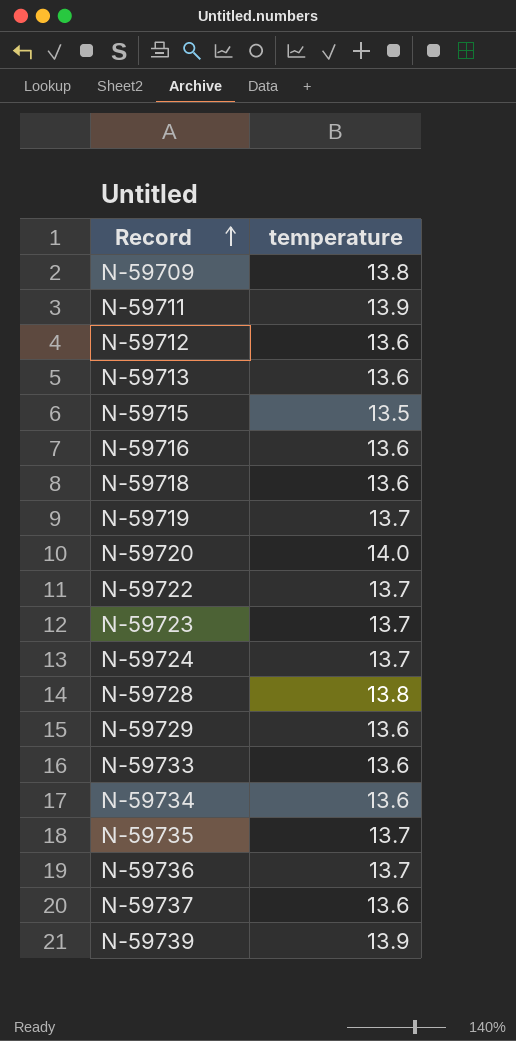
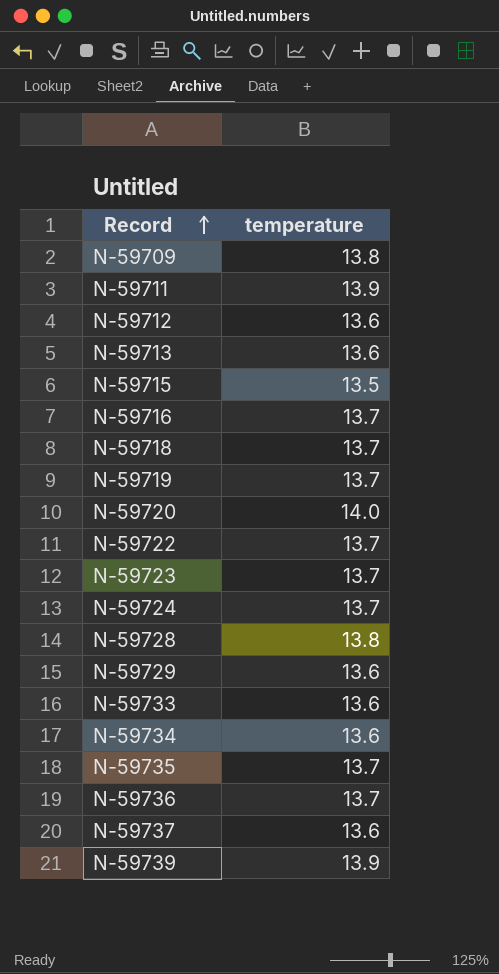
N-59716 | temperature: 13.6 -> 13.7
N-59718 | temperature: 13.6 -> 13.7

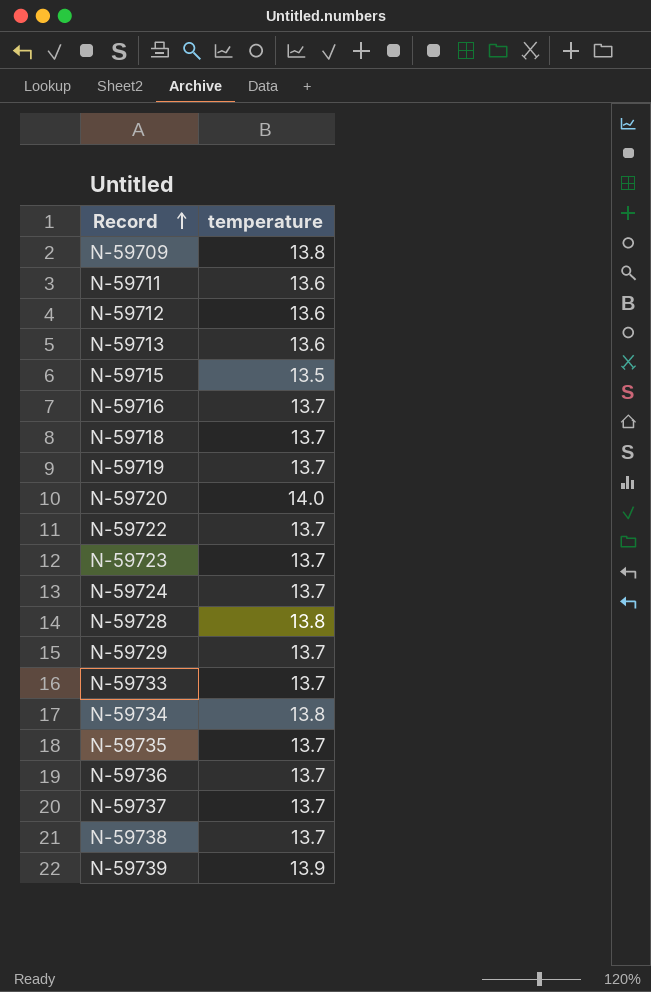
N-59711 | temperature: 13.9 -> 13.6
N-59729 | temperature: 13.6 -> 13.7
N-59733 | temperature: 13.6 -> 13.7
N-59734 | temperature: 13.6 -> 13.8
N-59737 | temperature: 13.6 -> 13.7
row N-59738: none -> 13.7

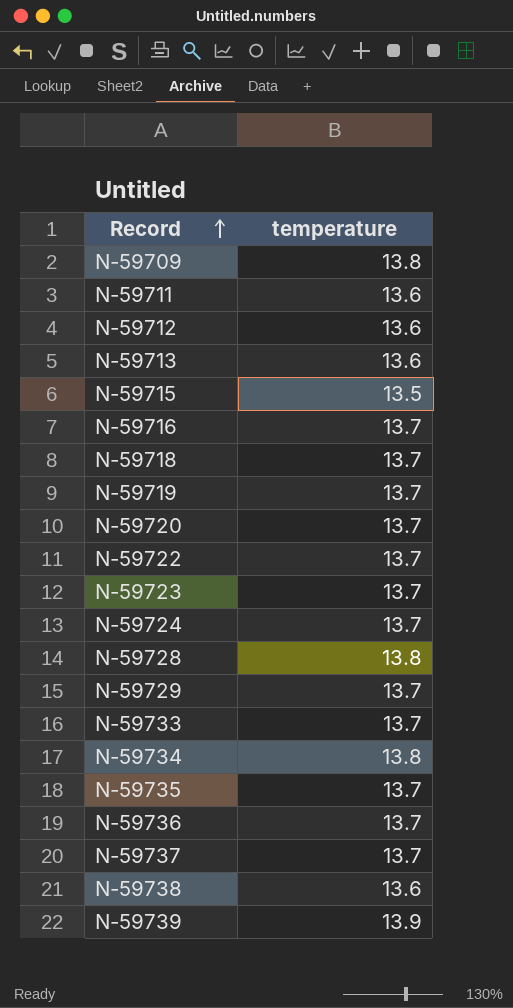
N-59720 | temperature: 14.0 -> 13.7
N-59738 | temperature: 13.7 -> 13.6

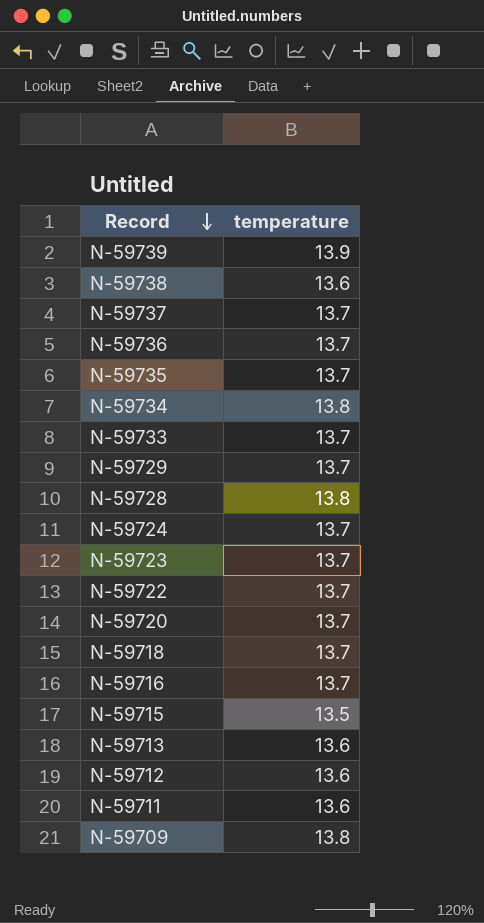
row order: Record ascending -> Record descending
row N-59719: 13.7 -> none

